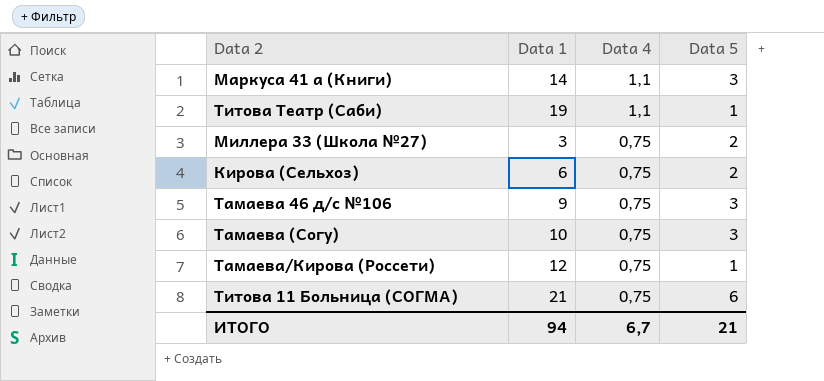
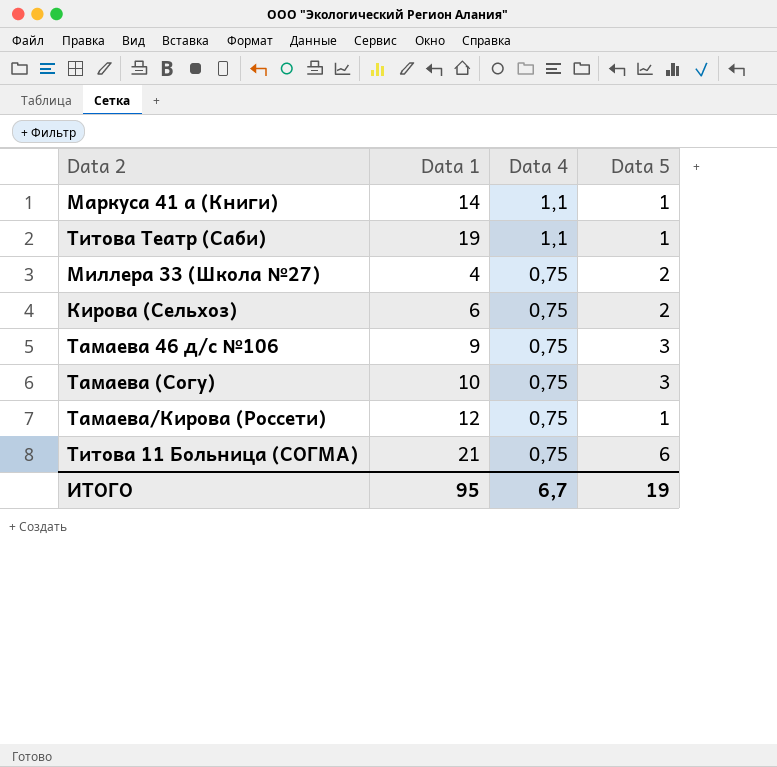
Маркуса 41 а (Книги) | Data 5: 3 -> 1
Миллера 33 (Школа №27) | Data 1: 3 -> 4
ИТОГО | Data 1: 94 -> 95
ИТОГО | Data 5: 21 -> 19

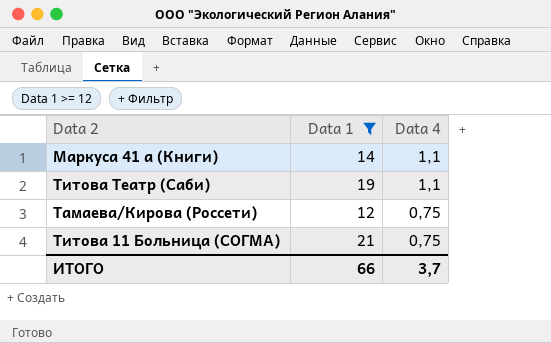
filter: none -> Data 1 >= 12
column Data 5 | position: 4 -> none
ИТОГО | Data 1: 95 -> 66
ИТОГО | Data 4: 6,7 -> 3,7

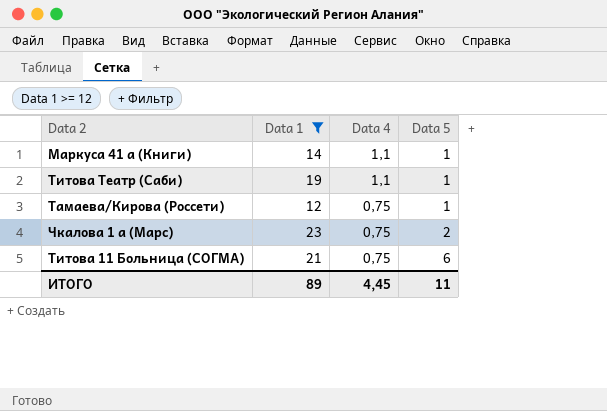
column Data 5 | position: none -> 4
row Чкалова 1 а (Марс): none -> 23 | 0,75 | 2
ИТОГО | Data 1: 66 -> 89
ИТОГО | Data 4: 3,7 -> 4,45

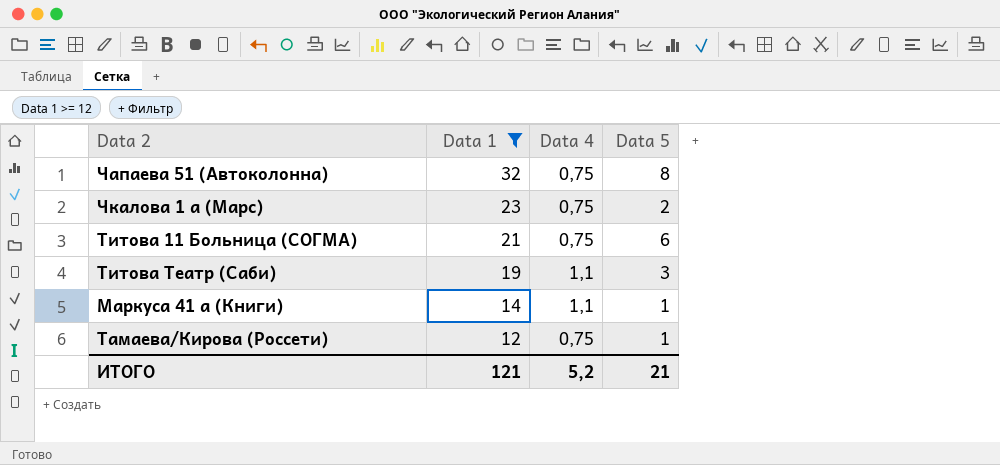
row order: Data 4 descending -> Data 1 descending
row Чапаева 51 (Автоколонна): none -> 32 | 0,75 | 8
Титова Театр (Саби) | Data 5: 1 -> 3
ИТОГО | Data 1: 89 -> 121
ИТОГО | Data 4: 4,45 -> 5,2
ИТОГО | Data 5: 11 -> 21

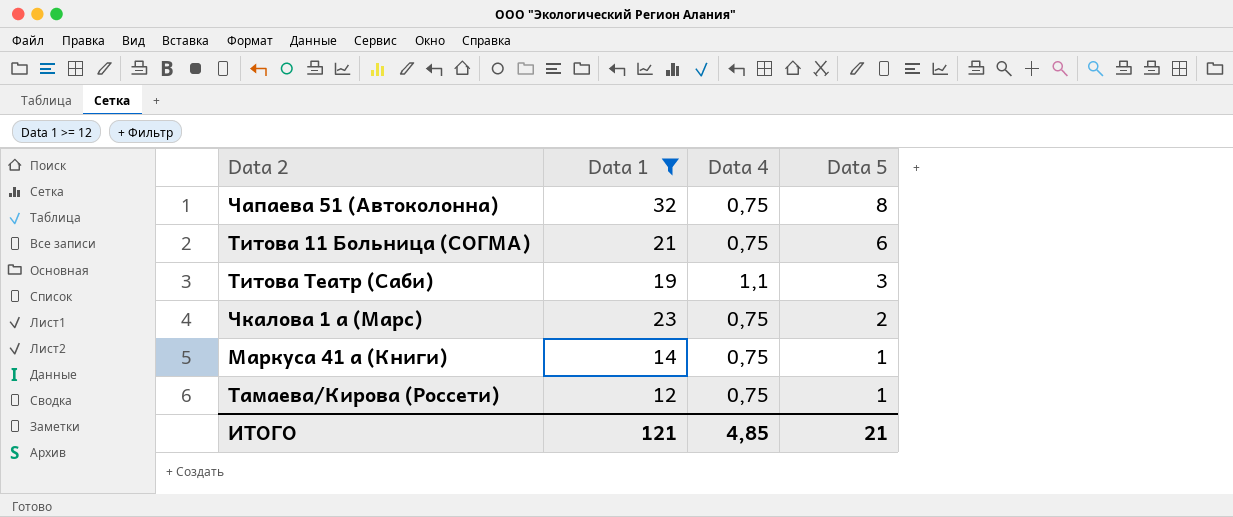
row order: Data 1 descending -> Data 5 descending
Маркуса 41 а (Книги) | Data 4: 1,1 -> 0,75
ИТОГО | Data 4: 5,2 -> 4,85

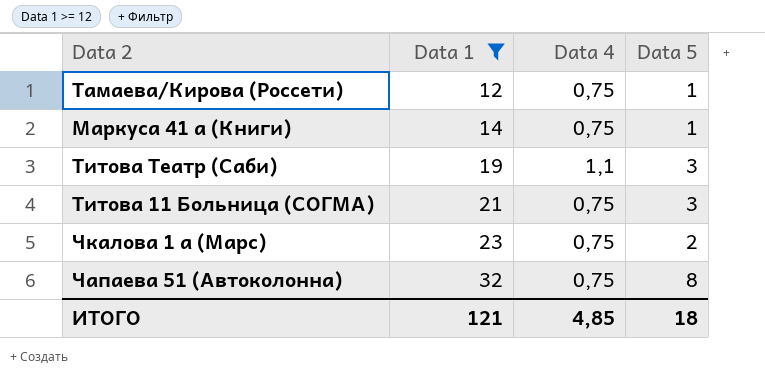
row order: Data 5 descending -> Data 1 ascending
Титова 11 Больница (СОГМА) | Data 5: 6 -> 3
ИТОГО | Data 5: 21 -> 18

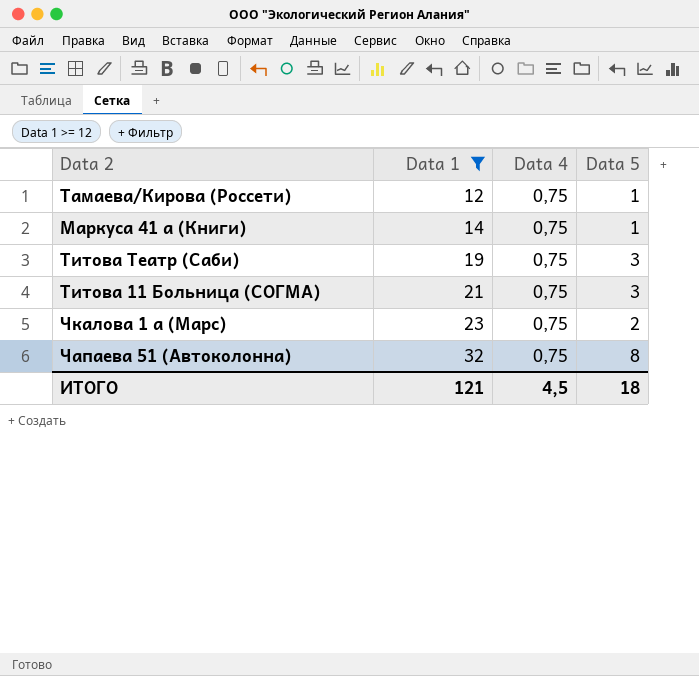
Титова Театр (Саби) | Data 4: 1,1 -> 0,75
ИТОГО | Data 4: 4,85 -> 4,5

